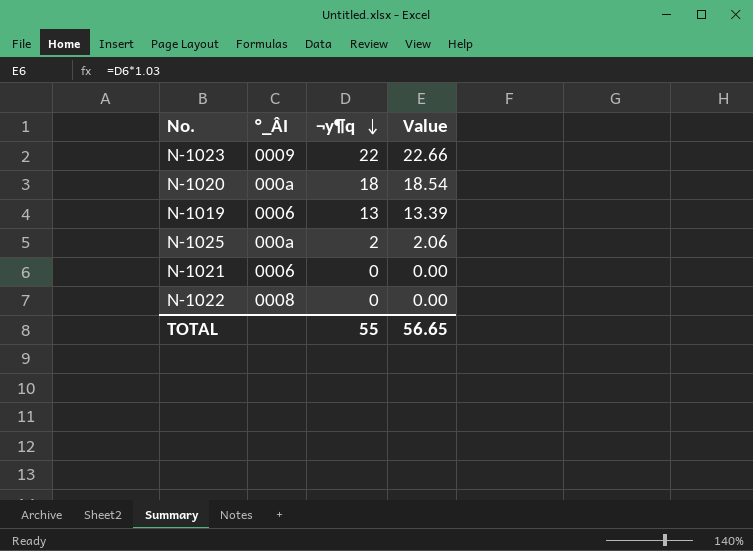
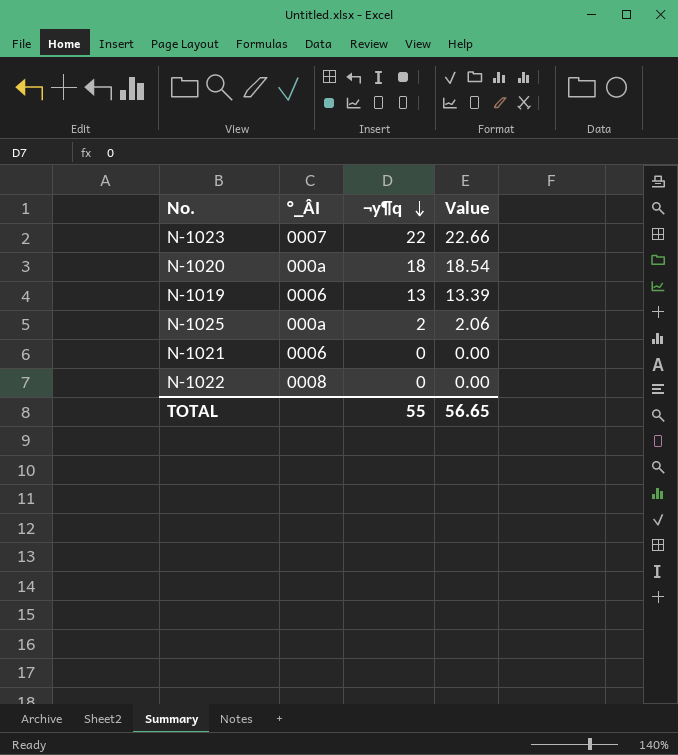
N-1023 | °_ÂI: 0009 -> 0007

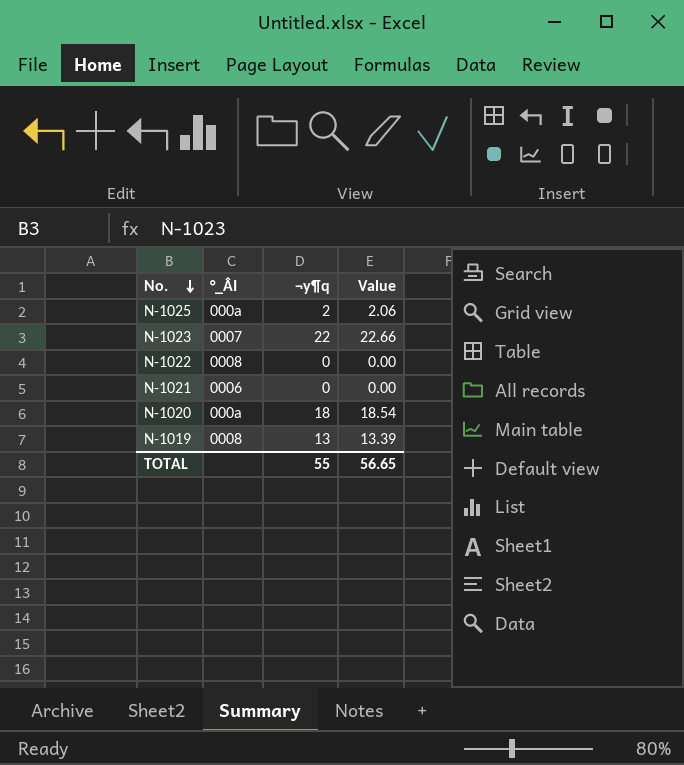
row order: ¬y¶q descending -> No. descending
N-1019 | °_ÂI: 0006 -> 0008

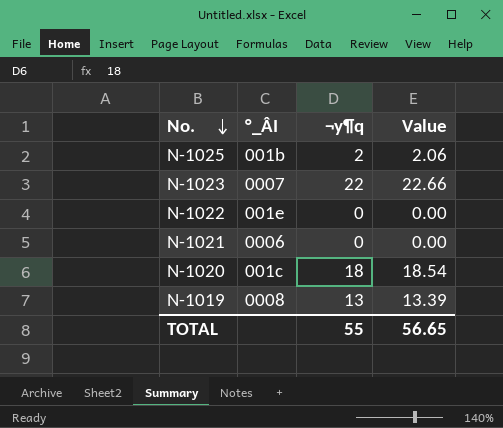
N-1025 | °_ÂI: 000a -> 001b
N-1022 | °_ÂI: 0008 -> 001e
N-1020 | °_ÂI: 000a -> 001c

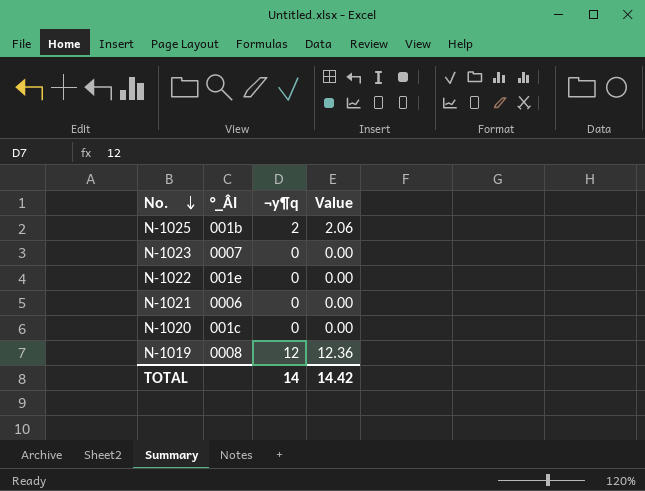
N-1023 | ¬y¶q: 22 -> 0
N-1023 | Value: 22.66 -> 0.00
N-1020 | ¬y¶q: 18 -> 0
N-1020 | Value: 18.54 -> 0.00
N-1019 | ¬y¶q: 13 -> 12
N-1019 | Value: 13.39 -> 12.36
TOTAL | ¬y¶q: 55 -> 14
TOTAL | Value: 56.65 -> 14.42

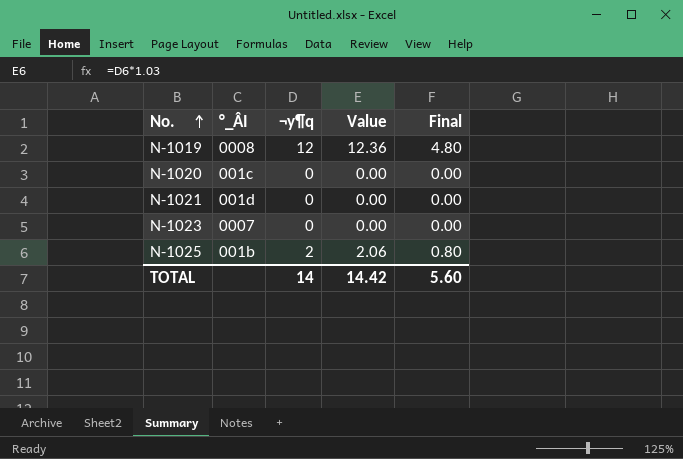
row order: No. descending -> No. ascending
column Final | formula: none -> [¬y¶q] * 0.4
row N-1022: 001e | 0 | 0.00 -> none
N-1021 | °_ÂI: 0006 -> 001d

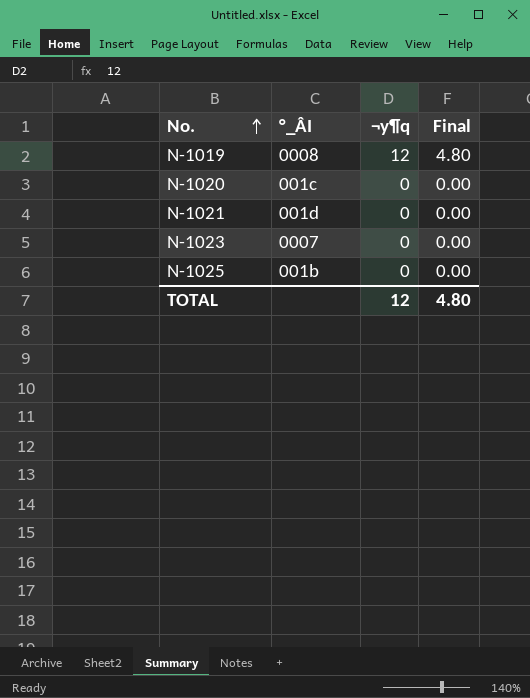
column Value | formula: [¬y¶q] * 1.03 -> none
N-1025 | ¬y¶q: 2 -> 0
N-1025 | Final: 0.80 -> 0.00
TOTAL | ¬y¶q: 14 -> 12
TOTAL | Final: 5.60 -> 4.80

